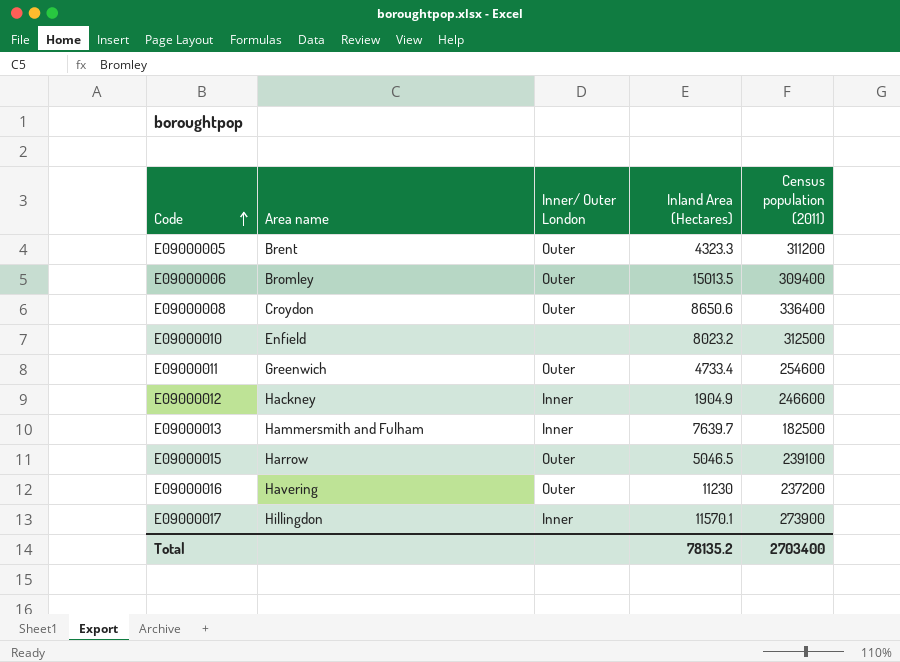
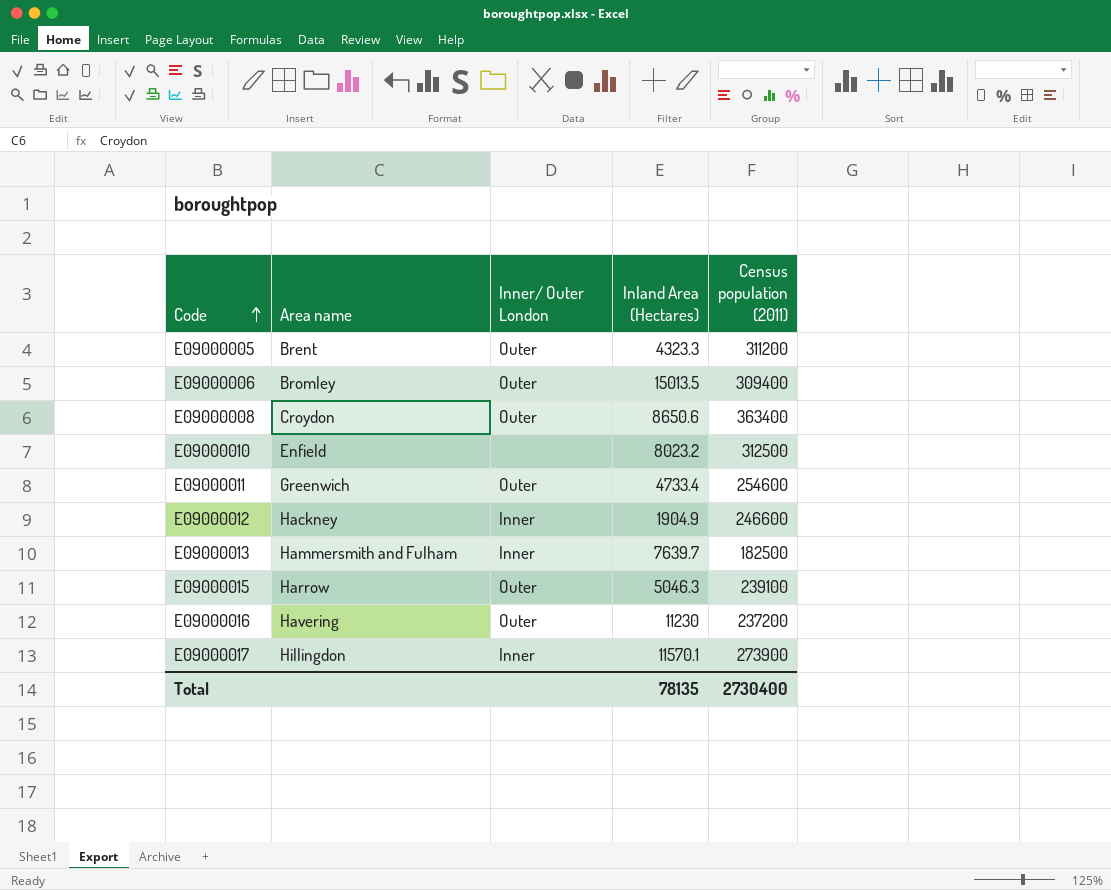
E09000008 | Census population (2011): 336400 -> 363400
E09000015 | Inland Area (Hectares): 5046.5 -> 5046.3
Total | Inland Area (Hectares): 78135.2 -> 78135
Total | Census population (2011): 2703400 -> 2730400

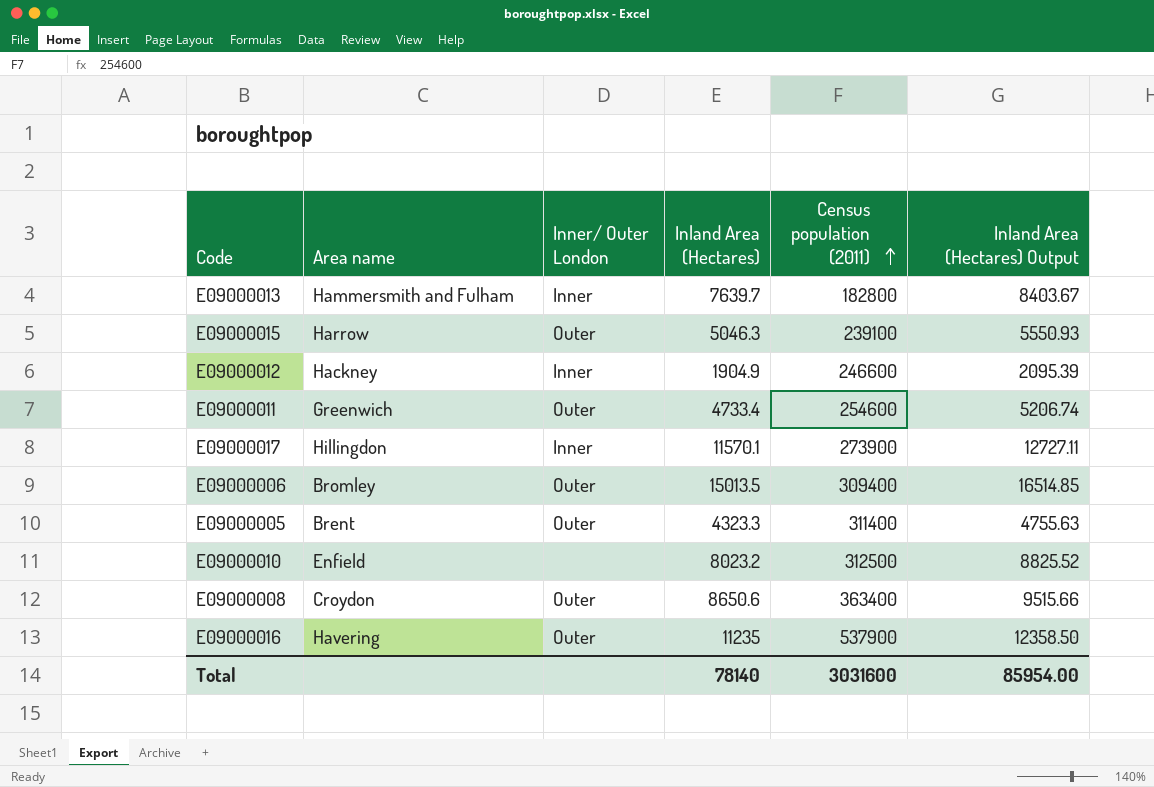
row order: Code ascending -> Census population (2011) ascending
column Inland Area (Hectares) Output | formula: none -> [Inland Area (Hectares)] * 1.1
E09000013 | Census population (2011): 182500 -> 182800
E09000005 | Census population (2011): 311200 -> 311400
E09000016 | Inland Area (Hectares): 11230 -> 11235
E09000016 | Census population (2011): 237200 -> 537900
Total | Inland Area (Hectares): 78135 -> 78140
Total | Census population (2011): 2730400 -> 3031600

